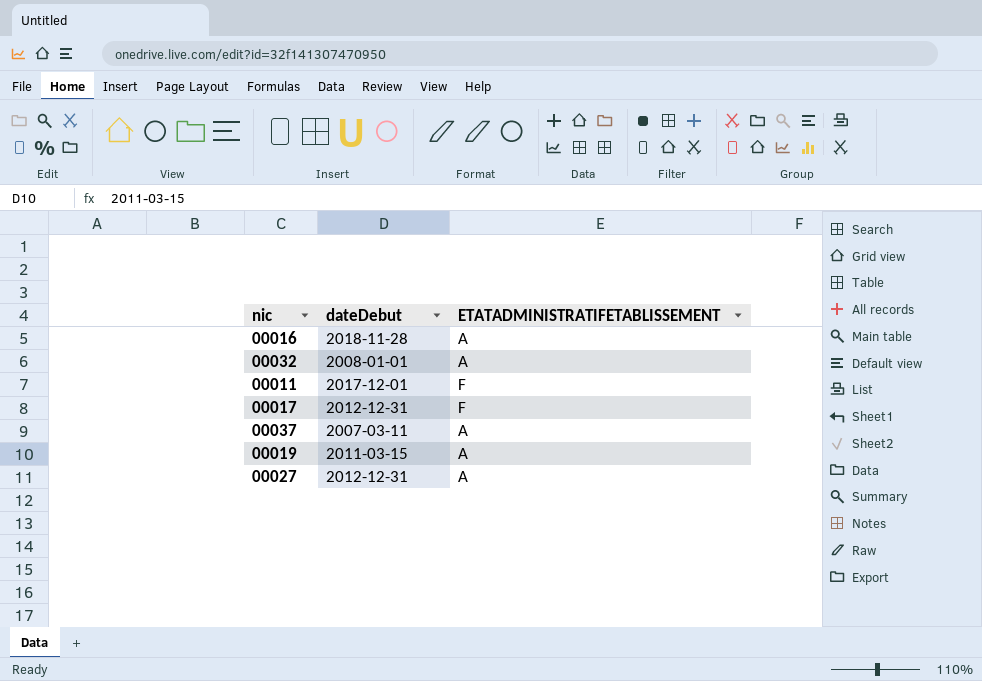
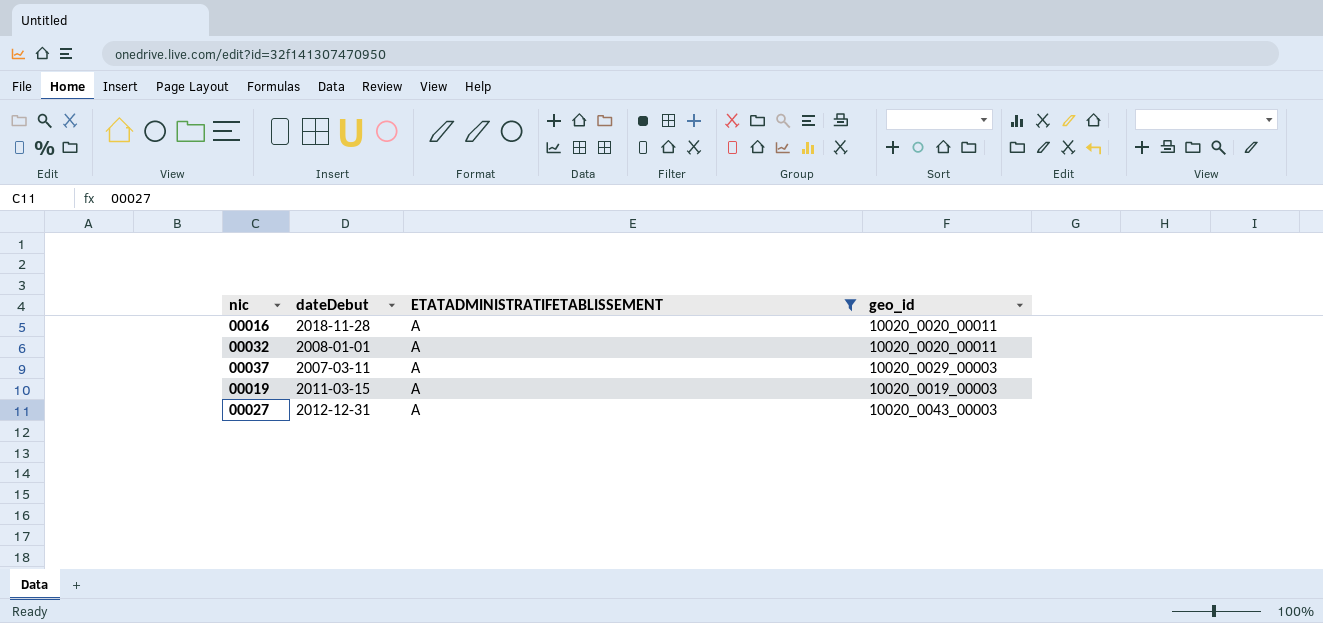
filter: none -> ETATADMINISTRATIFETABLISSEMENT = A
column geo_id | position: none -> 4

